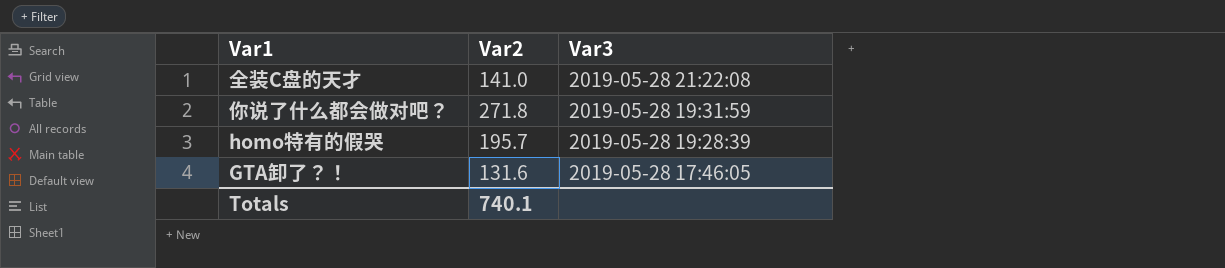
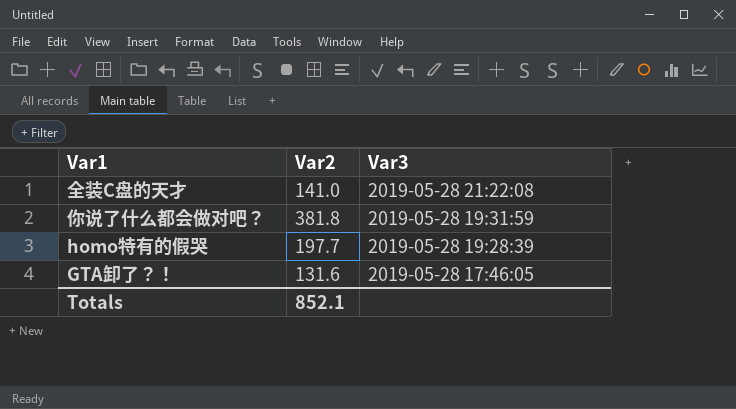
你说了什么都会做对吧？ | Var2: 271.8 -> 381.8
homo特有的假哭 | Var2: 195.7 -> 197.7
Totals | Var2: 740.1 -> 852.1

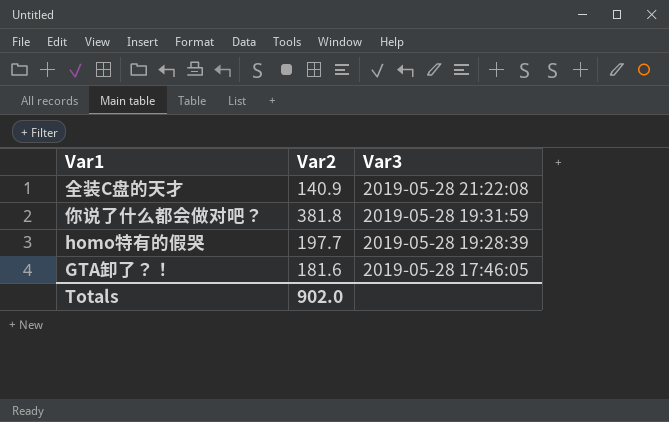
全装C盘的天才 | Var2: 141.0 -> 140.9
GTA卸了？！ | Var2: 131.6 -> 181.6
Totals | Var2: 852.1 -> 902.0

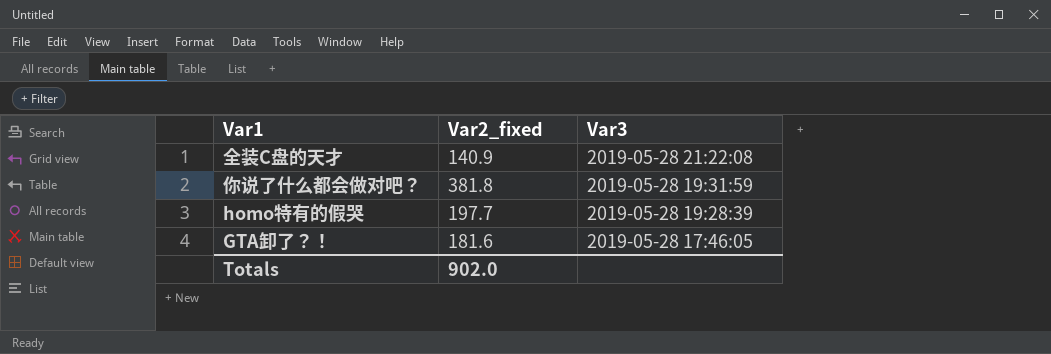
column name: Var2 -> Var2_fixed

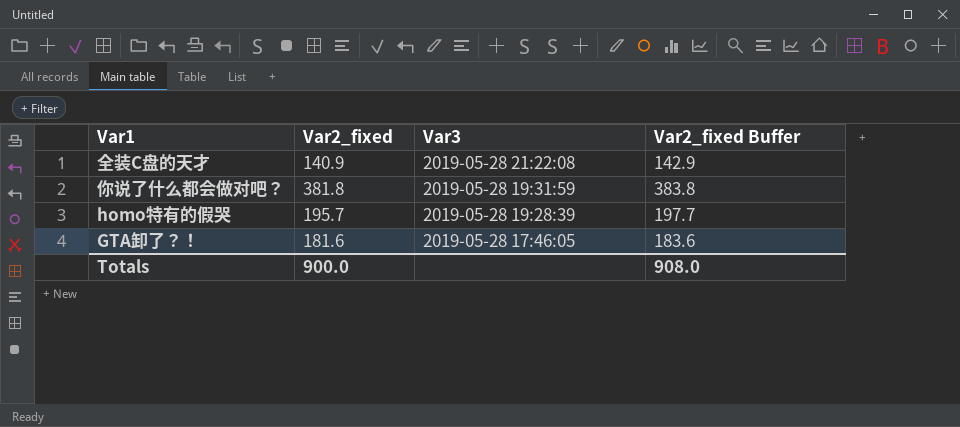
column Var2_fixed Buffer | formula: none -> [Var2_fixed] + 2
homo特有的假哭 | Var2_fixed: 197.7 -> 195.7
Totals | Var2_fixed: 902.0 -> 900.0

